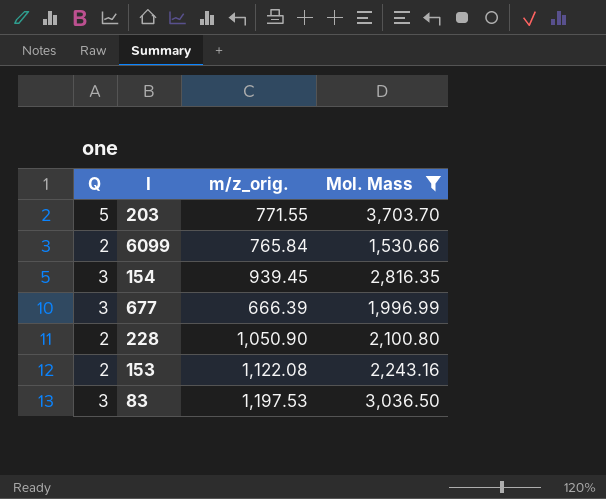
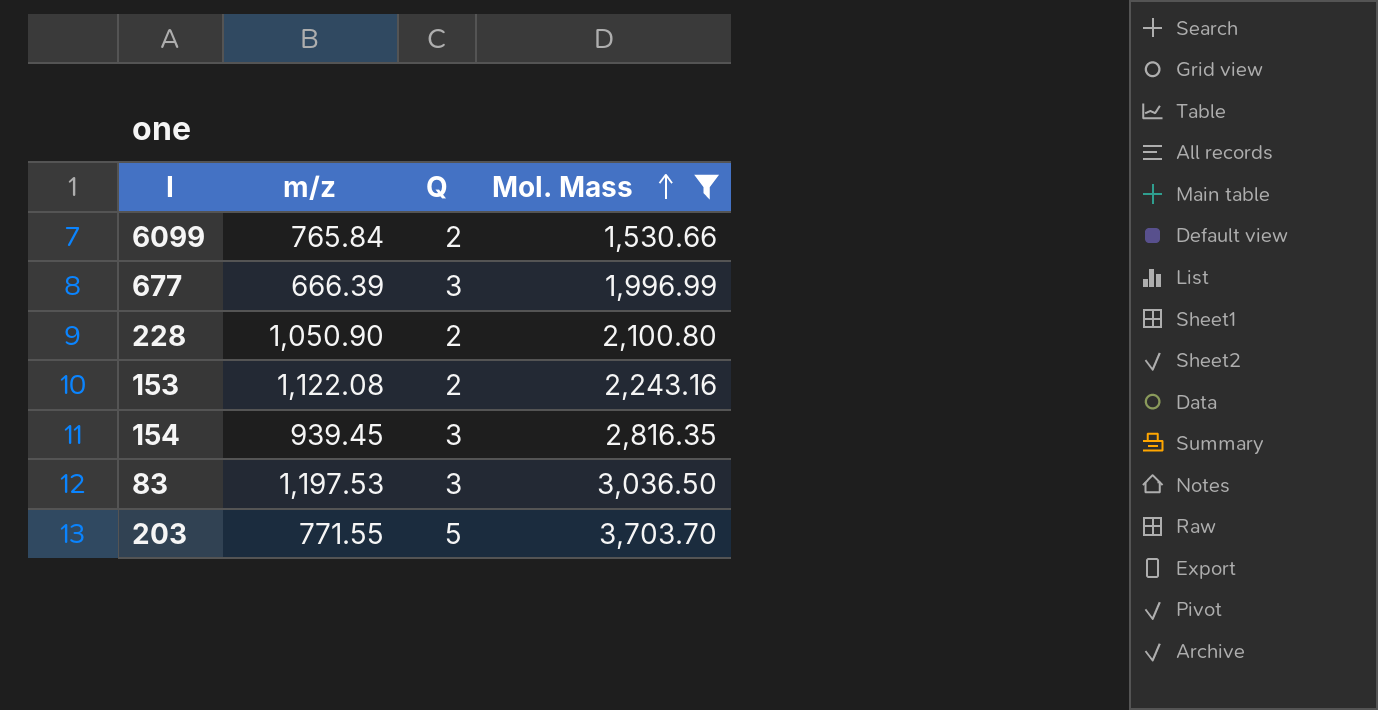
row order: none -> Mol. Mass ascending
column name: m/z_orig. -> m/z
column Q | position: 1 -> 3

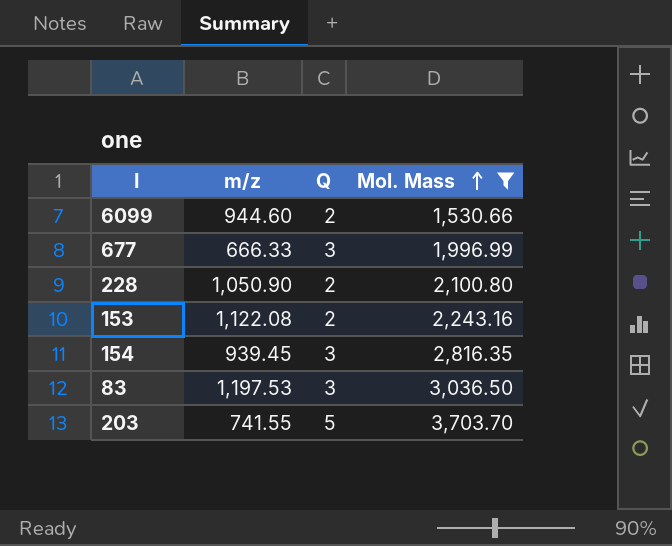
6099 | m/z: 765.84 -> 944.60
677 | m/z: 666.39 -> 666.33
203 | m/z: 771.55 -> 741.55

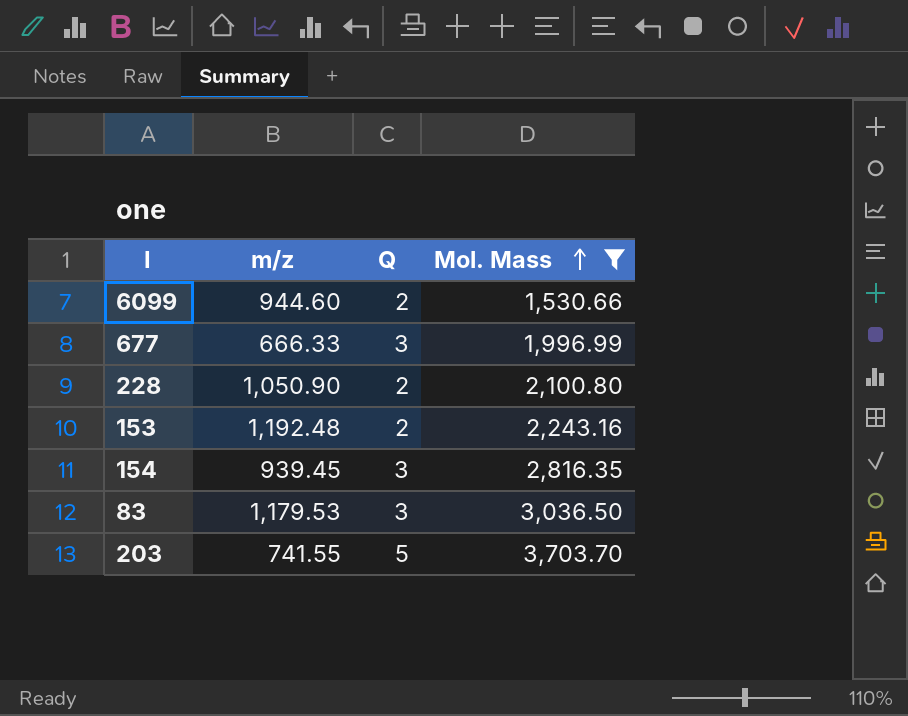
153 | m/z: 1,122.08 -> 1,192.48
83 | m/z: 1,197.53 -> 1,179.53

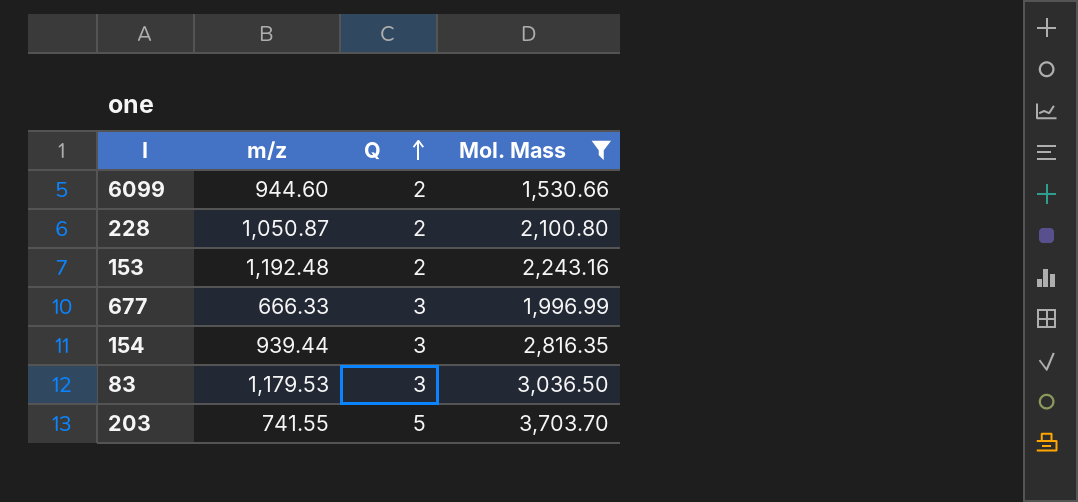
row order: Mol. Mass ascending -> Q ascending
228 | m/z: 1,050.90 -> 1,050.87
154 | m/z: 939.45 -> 939.44

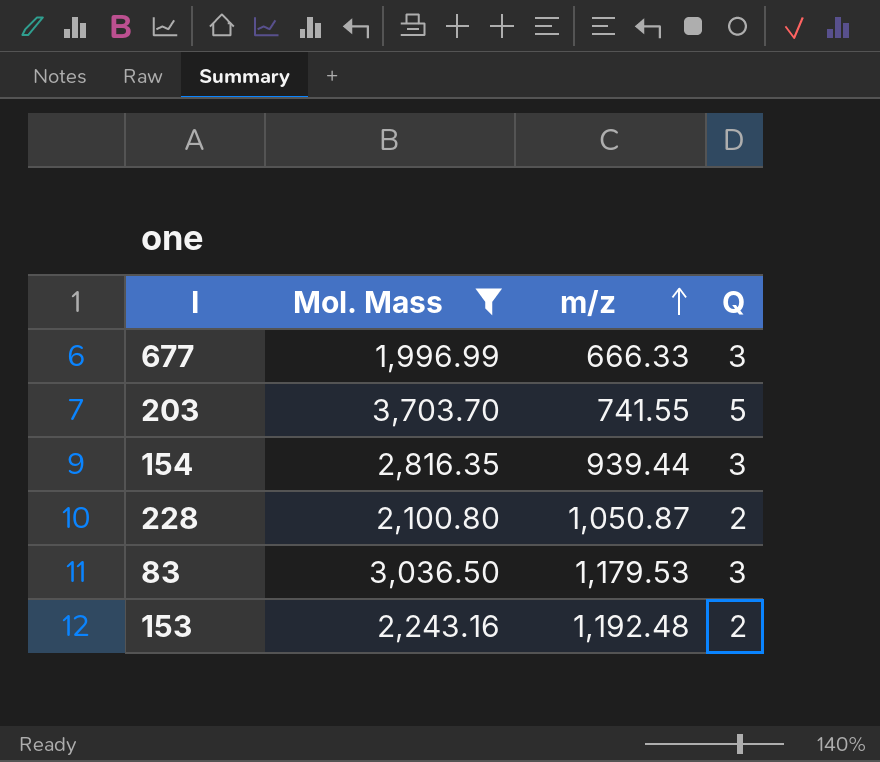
row order: Q ascending -> m/z ascending
column Mol. Mass | position: 4 -> 2
row 6099: 944.60 | 2 | 1,530.66 -> none

